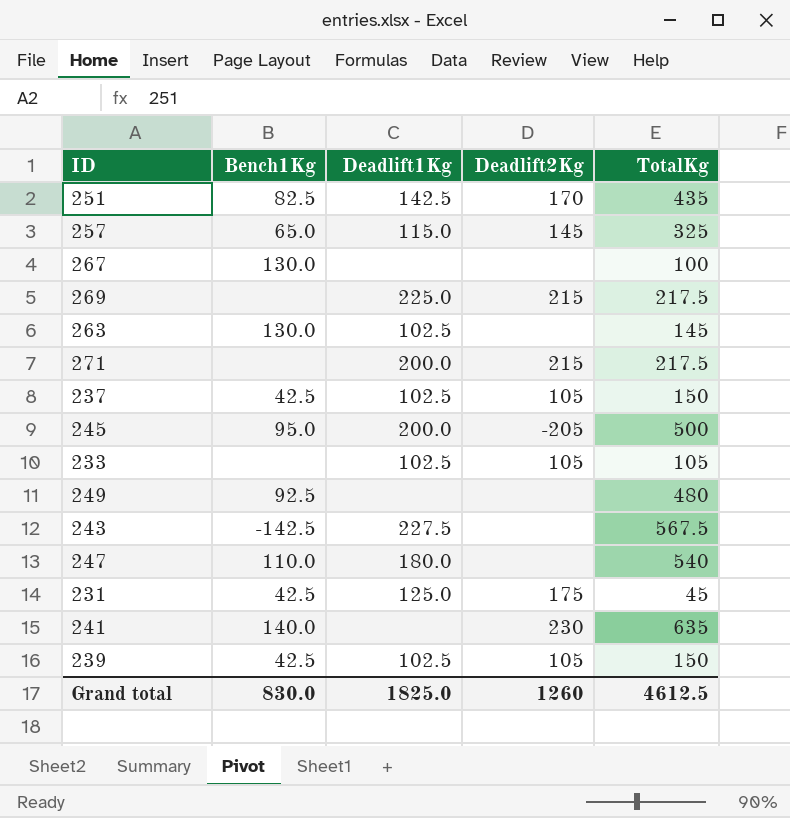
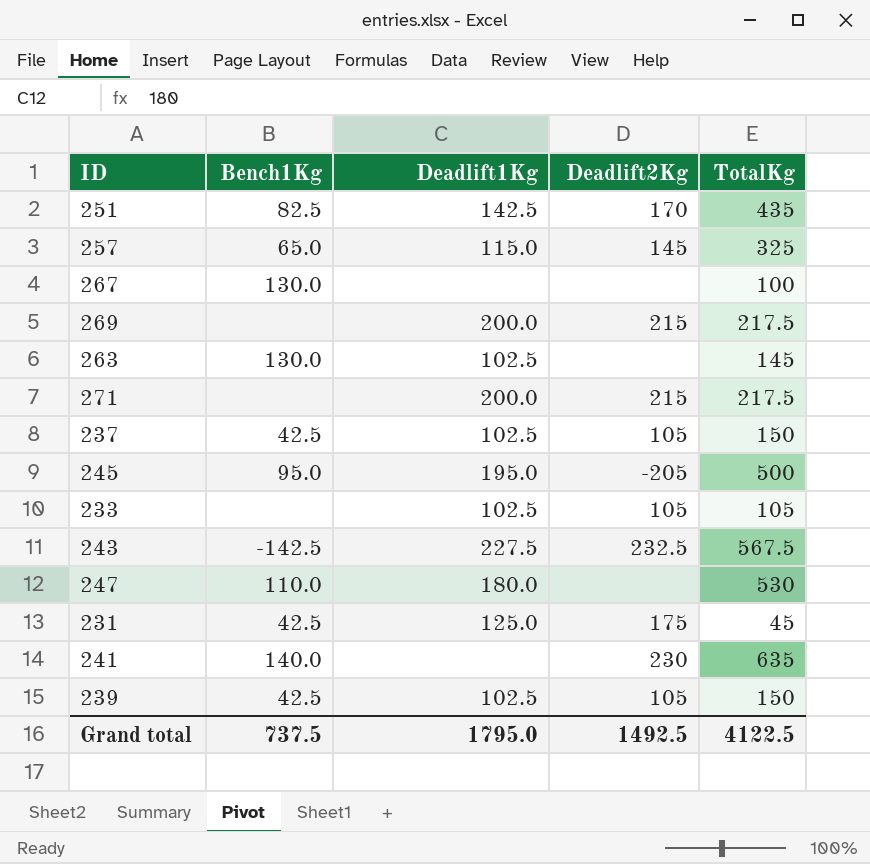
row 249: 92.5 | none | none | 480 -> none
269 | Deadlift1Kg: 225.0 -> 200.0
245 | Deadlift1Kg: 200.0 -> 195.0
243 | Deadlift2Kg: none -> 232.5
247 | TotalKg: 540 -> 530
Grand total | Bench1Kg: 830.0 -> 737.5
Grand total | Deadlift1Kg: 1825.0 -> 1795.0
Grand total | Deadlift2Kg: 1260 -> 1492.5
Grand total | TotalKg: 4612.5 -> 4122.5

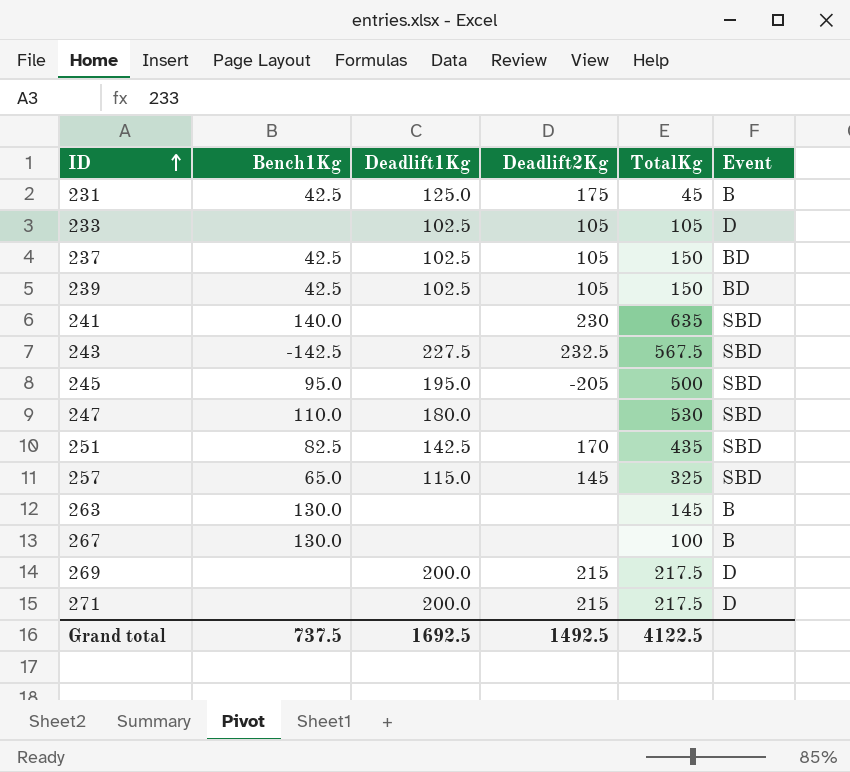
row order: none -> ID ascending
column Event | position: none -> 6
263 | Deadlift1Kg: 102.5 -> none
Grand total | Deadlift1Kg: 1795.0 -> 1692.5

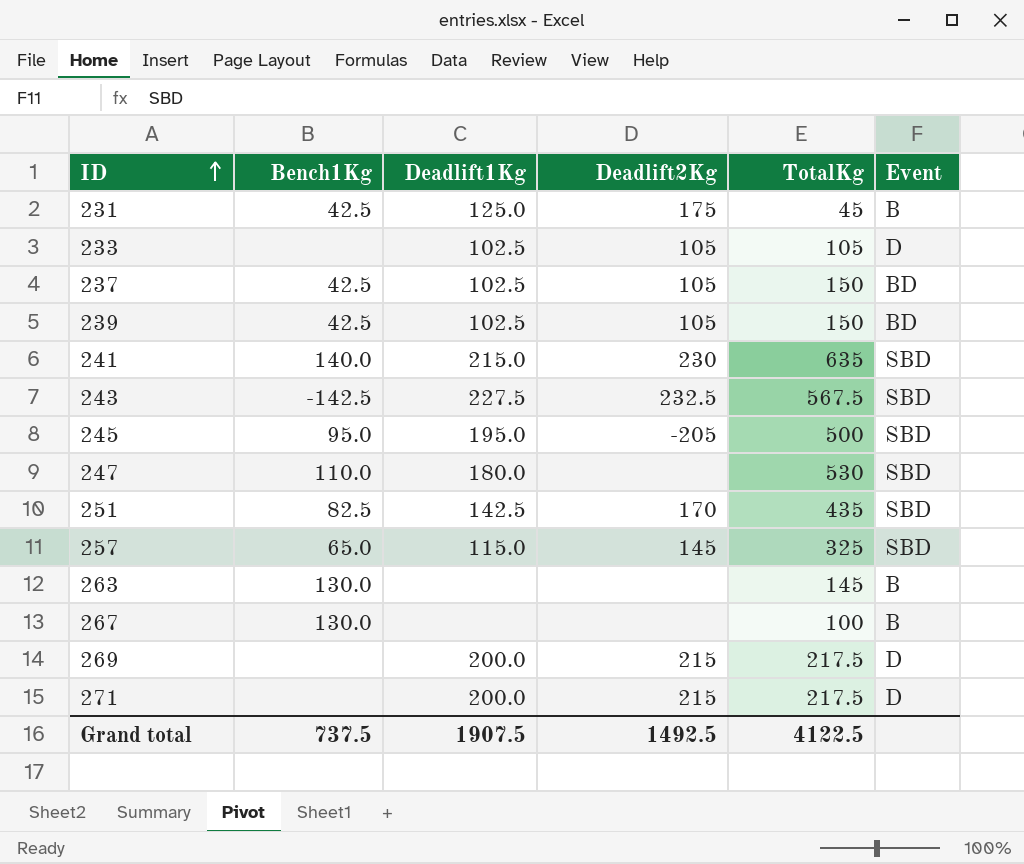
241 | Deadlift1Kg: none -> 215.0
Grand total | Deadlift1Kg: 1692.5 -> 1907.5

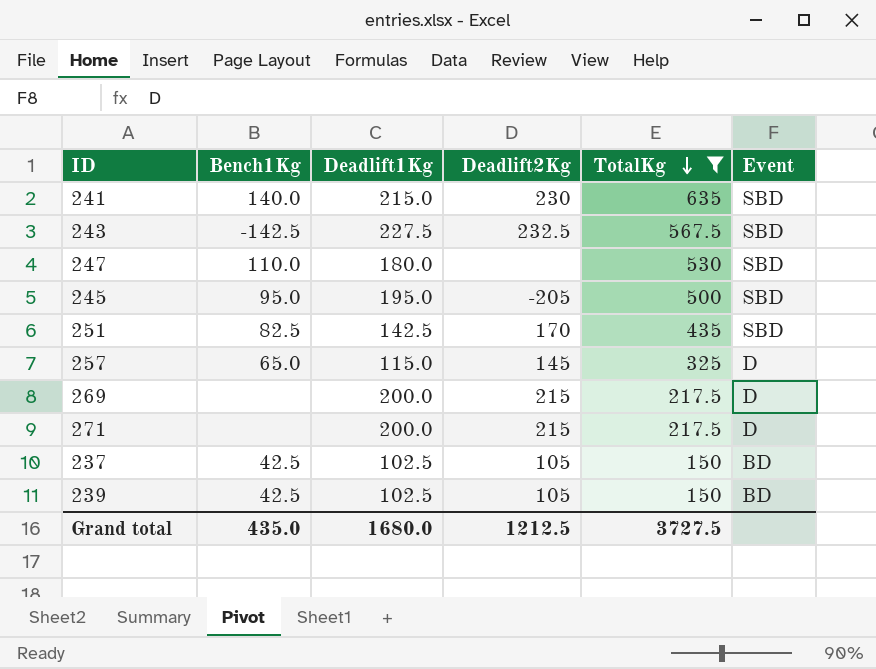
filter: none -> TotalKg >= 150
row order: ID ascending -> TotalKg descending
257 | Event: SBD -> D
Grand total | Bench1Kg: 737.5 -> 435.0
Grand total | Deadlift1Kg: 1907.5 -> 1680.0
Grand total | Deadlift2Kg: 1492.5 -> 1212.5
Grand total | TotalKg: 4122.5 -> 3727.5

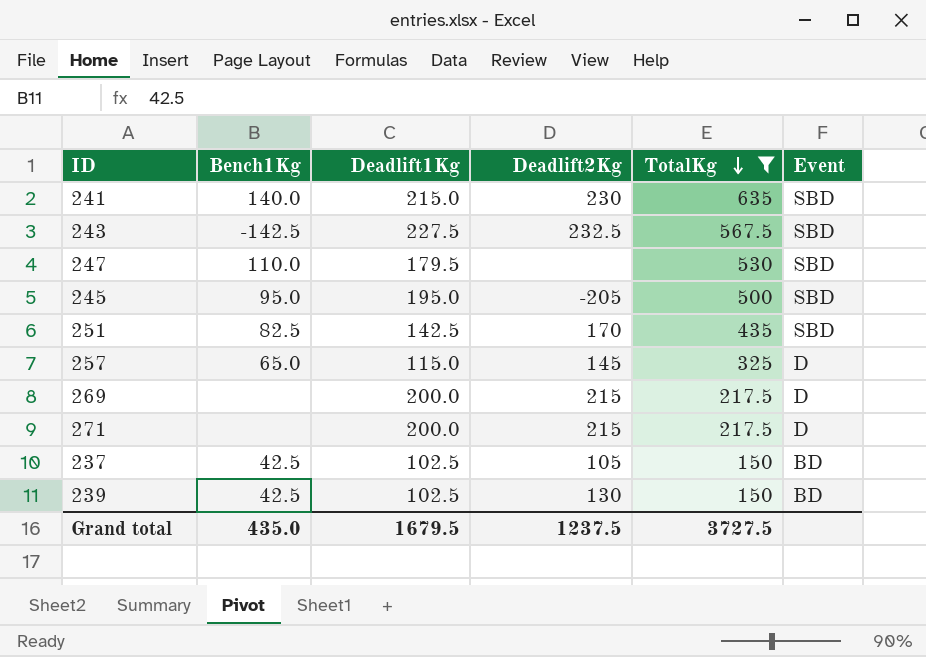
247 | Deadlift1Kg: 180.0 -> 179.5
239 | Deadlift2Kg: 105 -> 130
Grand total | Deadlift1Kg: 1680.0 -> 1679.5
Grand total | Deadlift2Kg: 1212.5 -> 1237.5

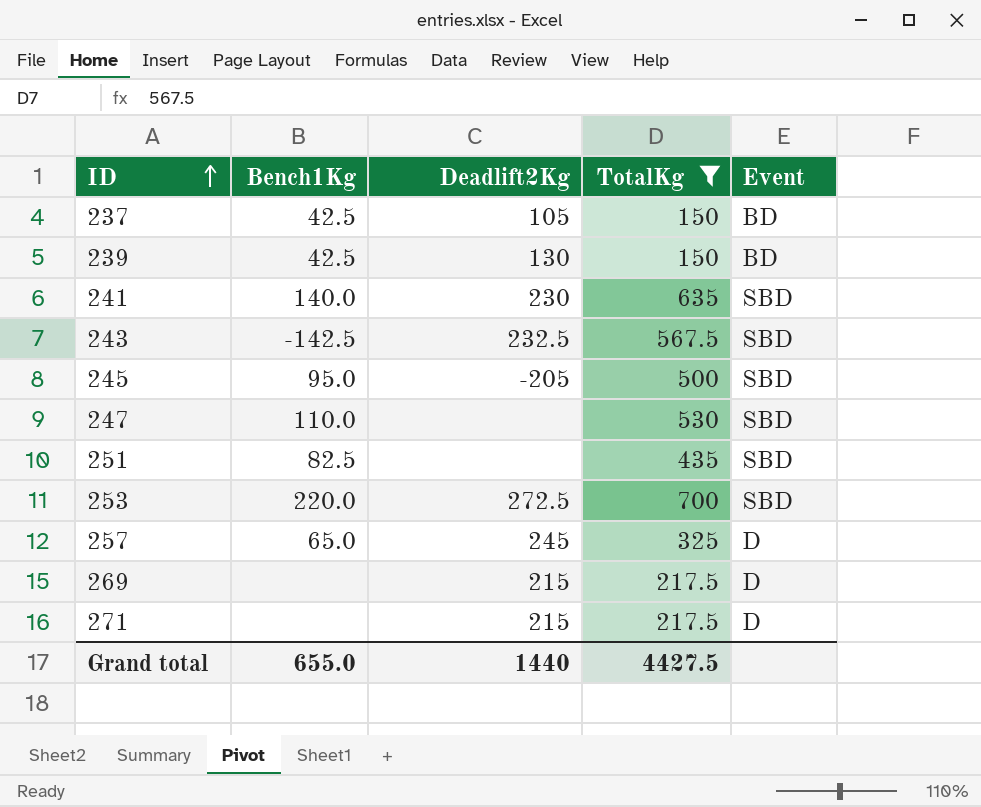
row order: TotalKg descending -> ID ascending
column Deadlift1Kg | position: 3 -> none
251 | Deadlift2Kg: 170 -> none
row 253: none -> 220.0 | 272.5 | 700 | SBD
257 | Deadlift2Kg: 145 -> 245
Grand total | Bench1Kg: 435.0 -> 655.0
Grand total | Deadlift2Kg: 1237.5 -> 1440
Grand total | TotalKg: 3727.5 -> 4427.5

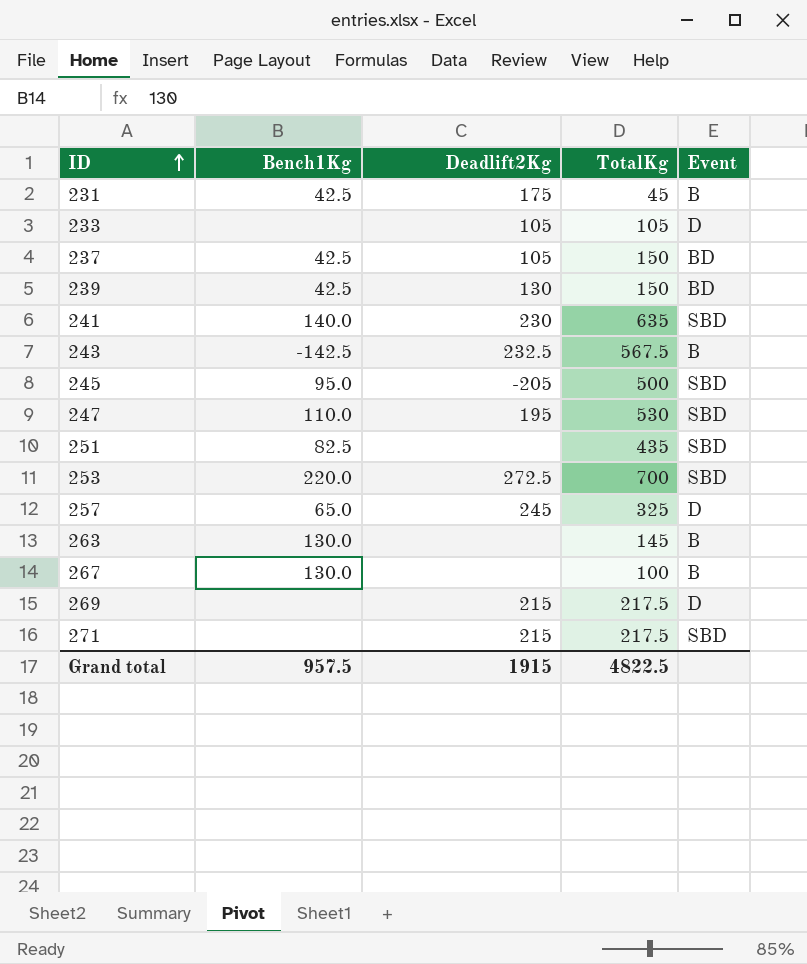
filter: TotalKg >= 150 -> none
243 | Event: SBD -> B
247 | Deadlift2Kg: none -> 195
271 | Event: D -> SBD
Grand total | Bench1Kg: 655.0 -> 957.5
Grand total | Deadlift2Kg: 1440 -> 1915
Grand total | TotalKg: 4427.5 -> 4822.5

